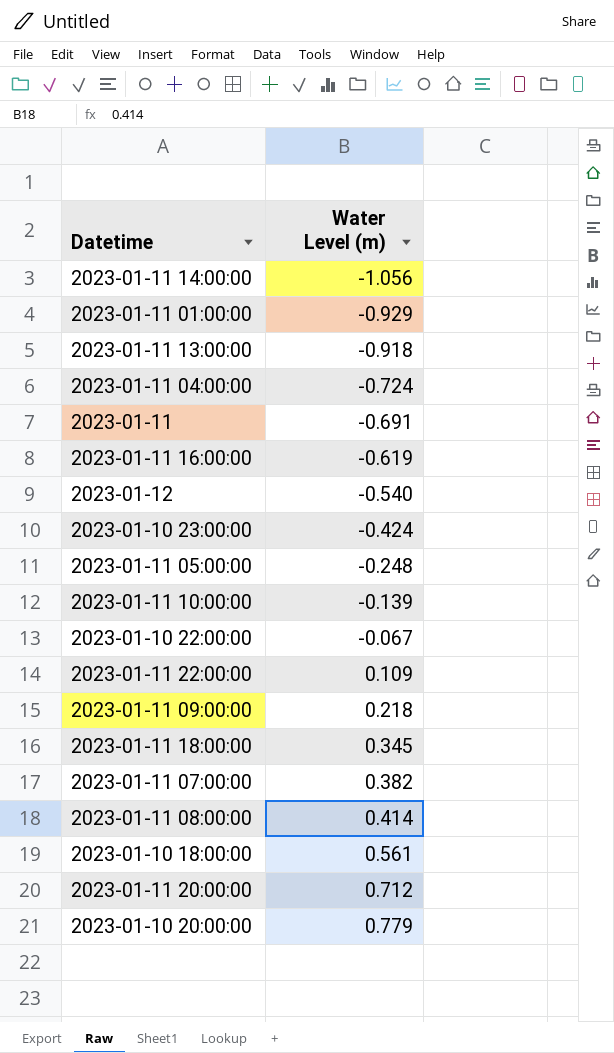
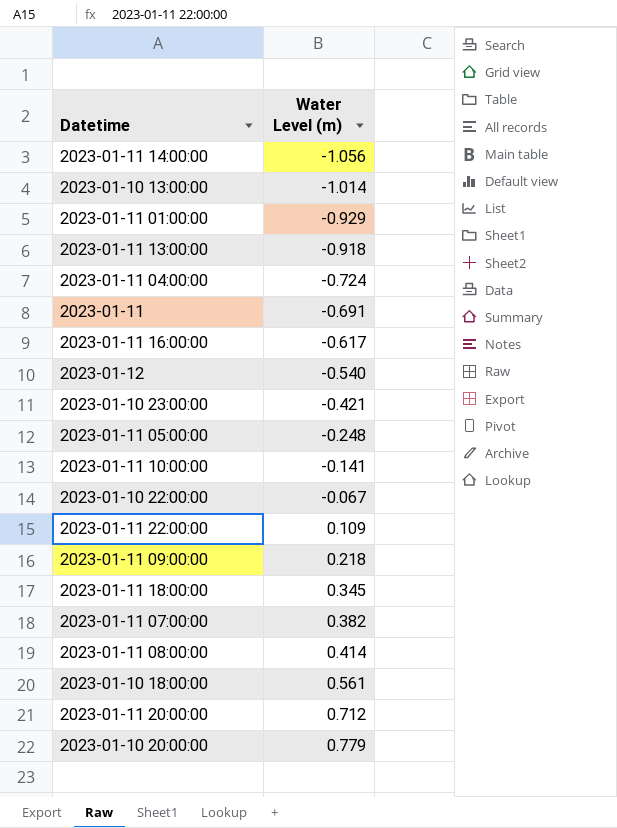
row 2023-01-10 13:00:00: none -> -1.014
2023-01-11 16:00:00 | Water Level (m): -0.619 -> -0.617
2023-01-10 23:00:00 | Water Level (m): -0.424 -> -0.421
2023-01-11 10:00:00 | Water Level (m): -0.139 -> -0.141

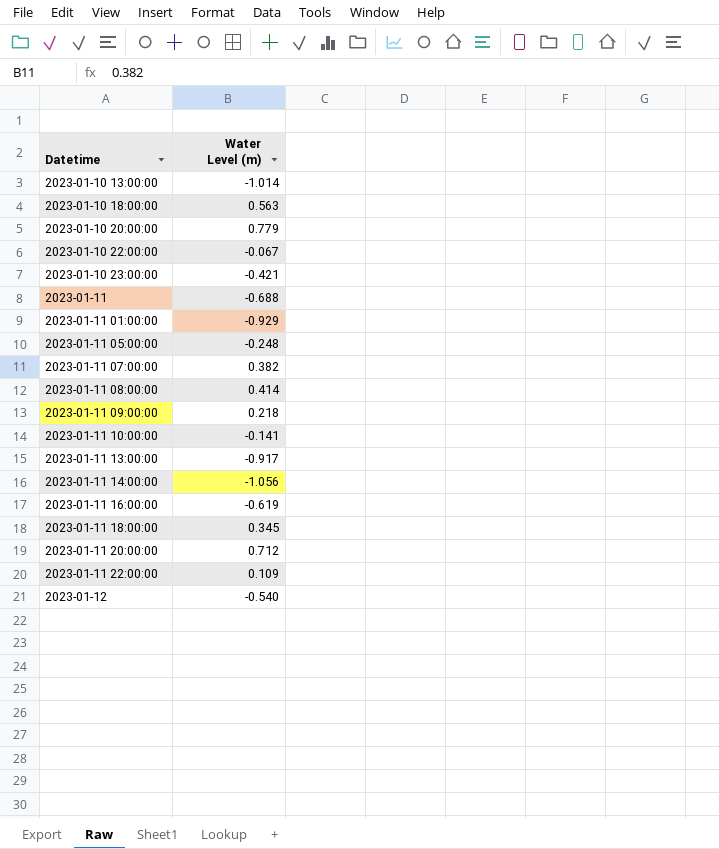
row order: Water Level (m) ascending -> Datetime ascending
row 2023-01-11 04:00:00: -0.724 -> none
2023-01-10 18:00:00 | Water Level (m): 0.561 -> 0.563
2023-01-11 | Water Level (m): -0.691 -> -0.688
2023-01-11 13:00:00 | Water Level (m): -0.918 -> -0.917
2023-01-11 16:00:00 | Water Level (m): -0.617 -> -0.619

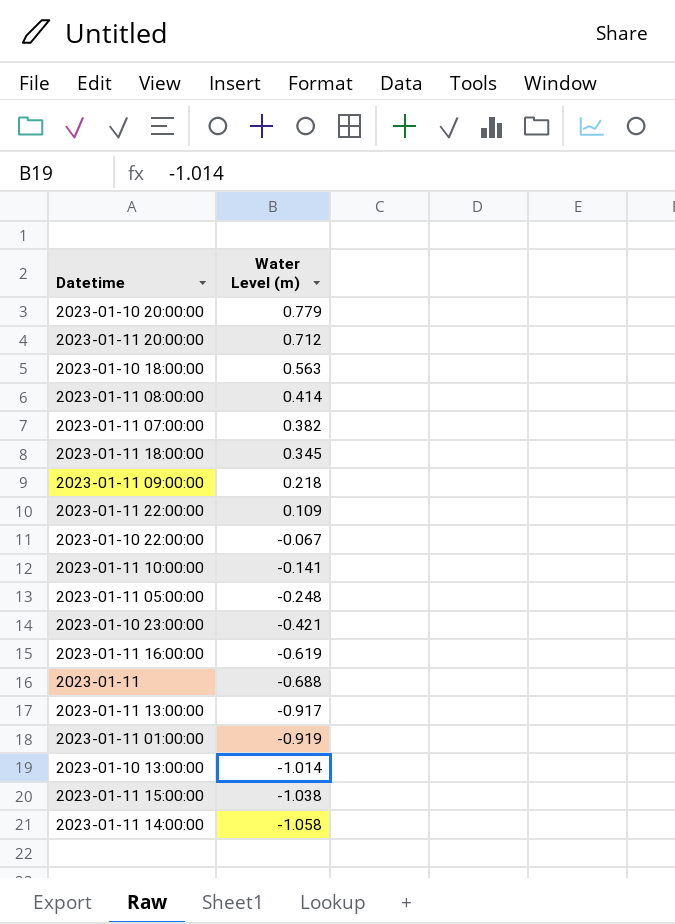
row order: Datetime ascending -> Water Level (m) descending
row 2023-01-12: -0.540 -> none
2023-01-11 01:00:00 | Water Level (m): -0.929 -> -0.919
row 2023-01-11 15:00:00: none -> -1.038
2023-01-11 14:00:00 | Water Level (m): -1.056 -> -1.058

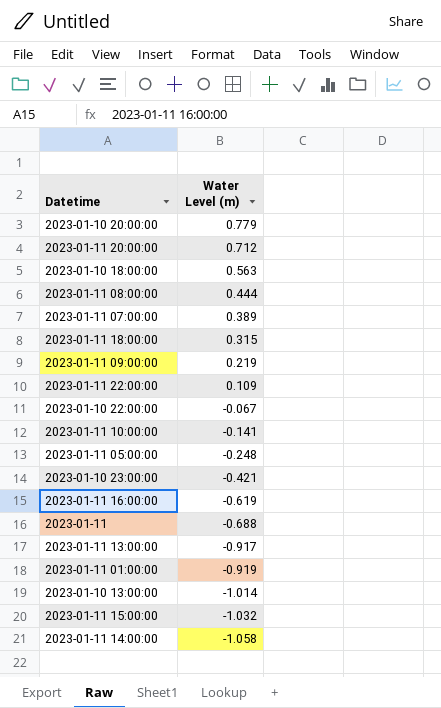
2023-01-11 08:00:00 | Water Level (m): 0.414 -> 0.444
2023-01-11 07:00:00 | Water Level (m): 0.382 -> 0.389
2023-01-11 18:00:00 | Water Level (m): 0.345 -> 0.315
2023-01-11 09:00:00 | Water Level (m): 0.218 -> 0.219
2023-01-11 15:00:00 | Water Level (m): -1.038 -> -1.032

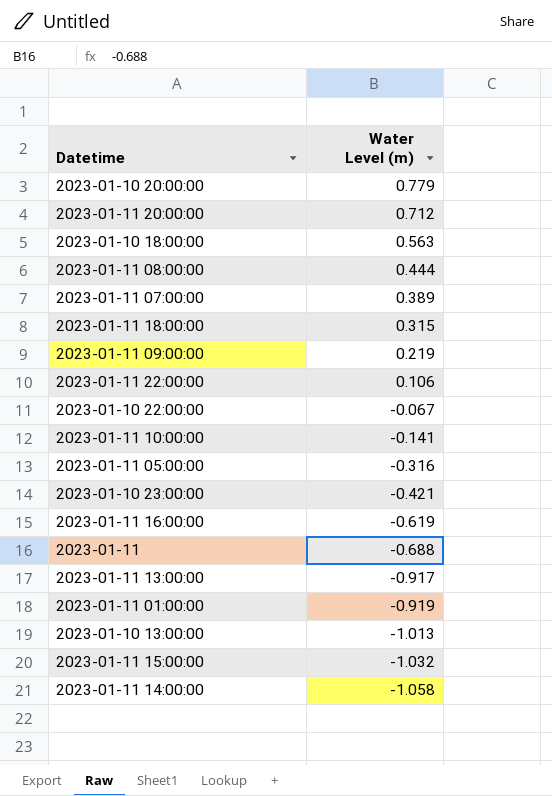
2023-01-11 22:00:00 | Water Level (m): 0.109 -> 0.106
2023-01-11 05:00:00 | Water Level (m): -0.248 -> -0.316
2023-01-10 13:00:00 | Water Level (m): -1.014 -> -1.013

